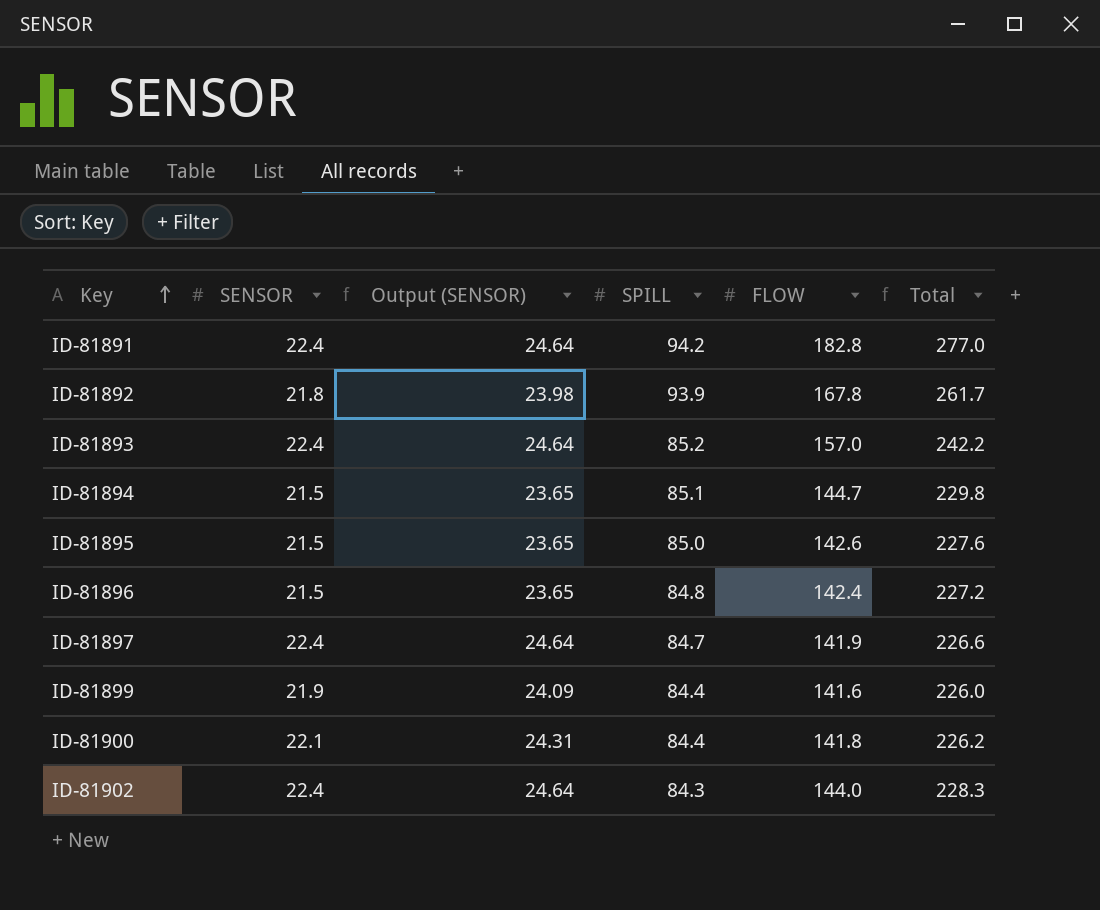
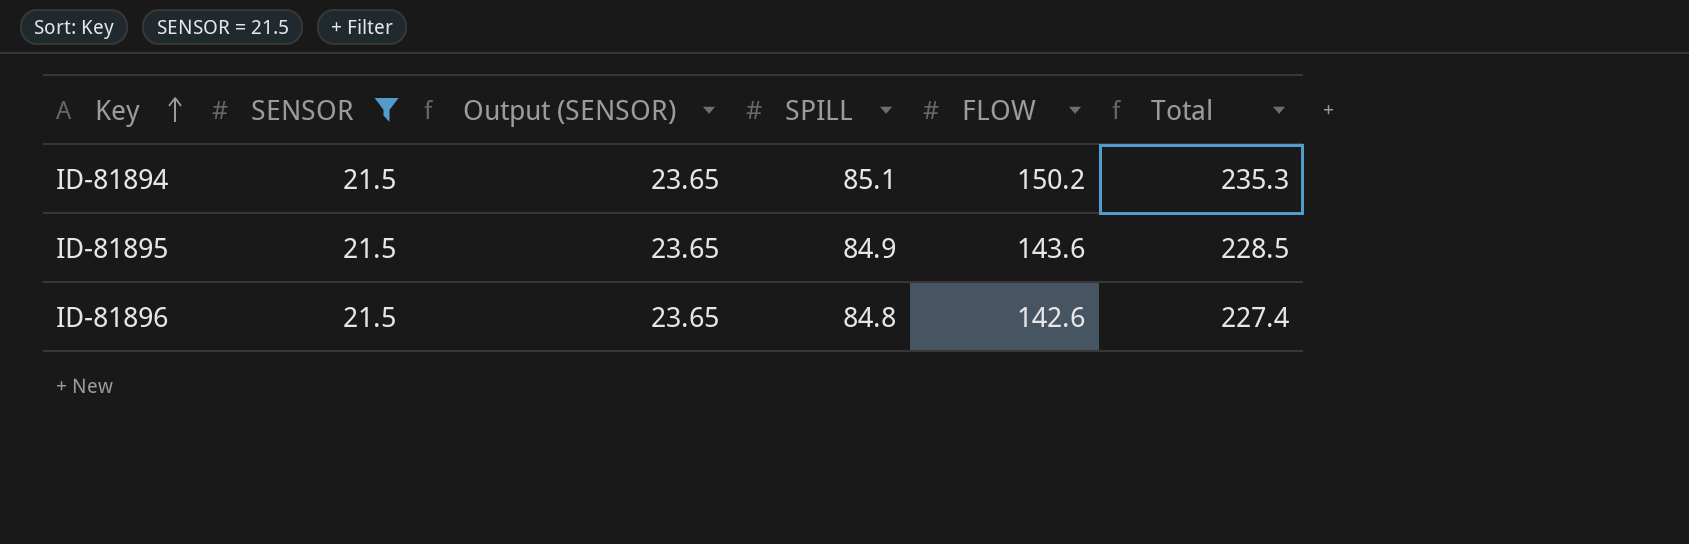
filter: none -> SENSOR = 21.5
ID-81894 | FLOW: 144.7 -> 150.2
ID-81894 | Total: 229.8 -> 235.3
ID-81895 | SPILL: 85.0 -> 84.9
ID-81895 | FLOW: 142.6 -> 143.6
ID-81895 | Total: 227.6 -> 228.5
ID-81896 | FLOW: 142.4 -> 142.6
ID-81896 | Total: 227.2 -> 227.4

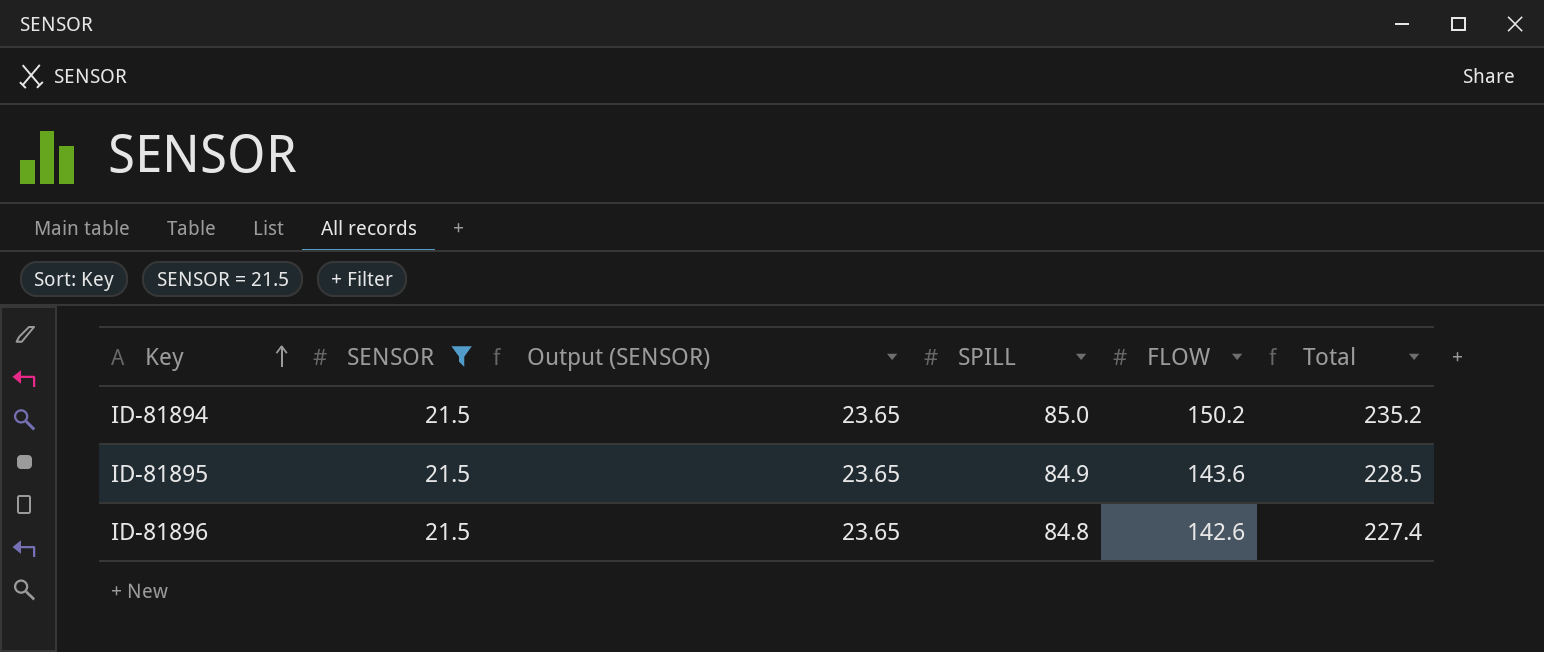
ID-81894 | SPILL: 85.1 -> 85.0
ID-81894 | Total: 235.3 -> 235.2

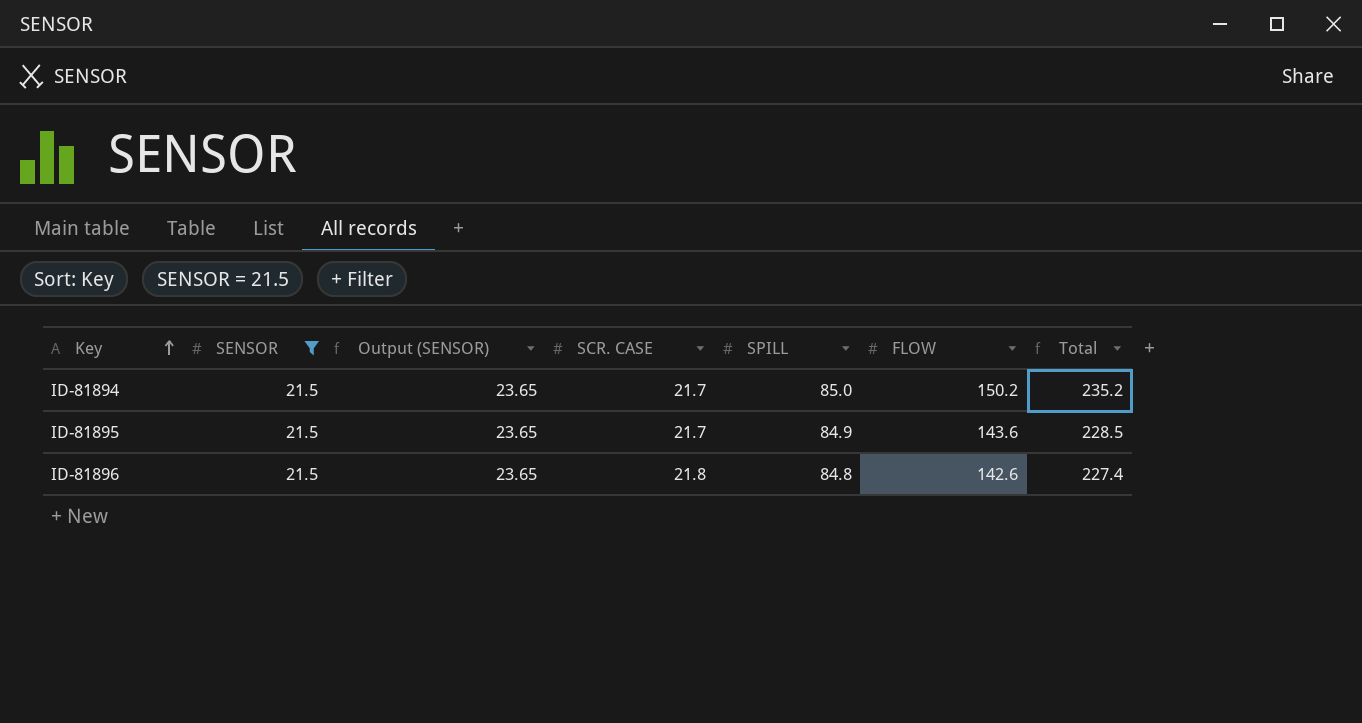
column SCR. CASE | position: none -> 4

